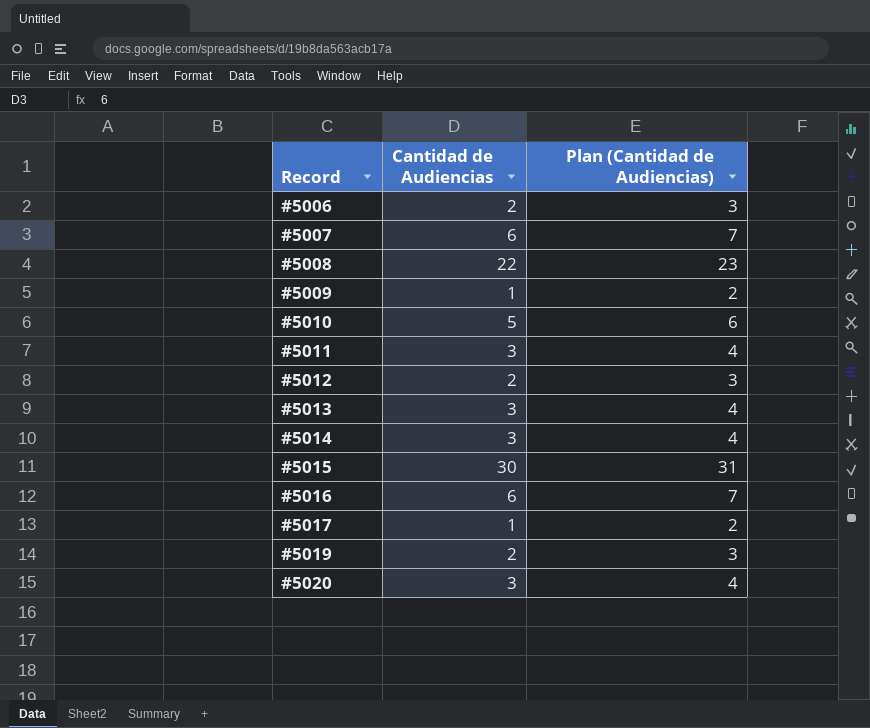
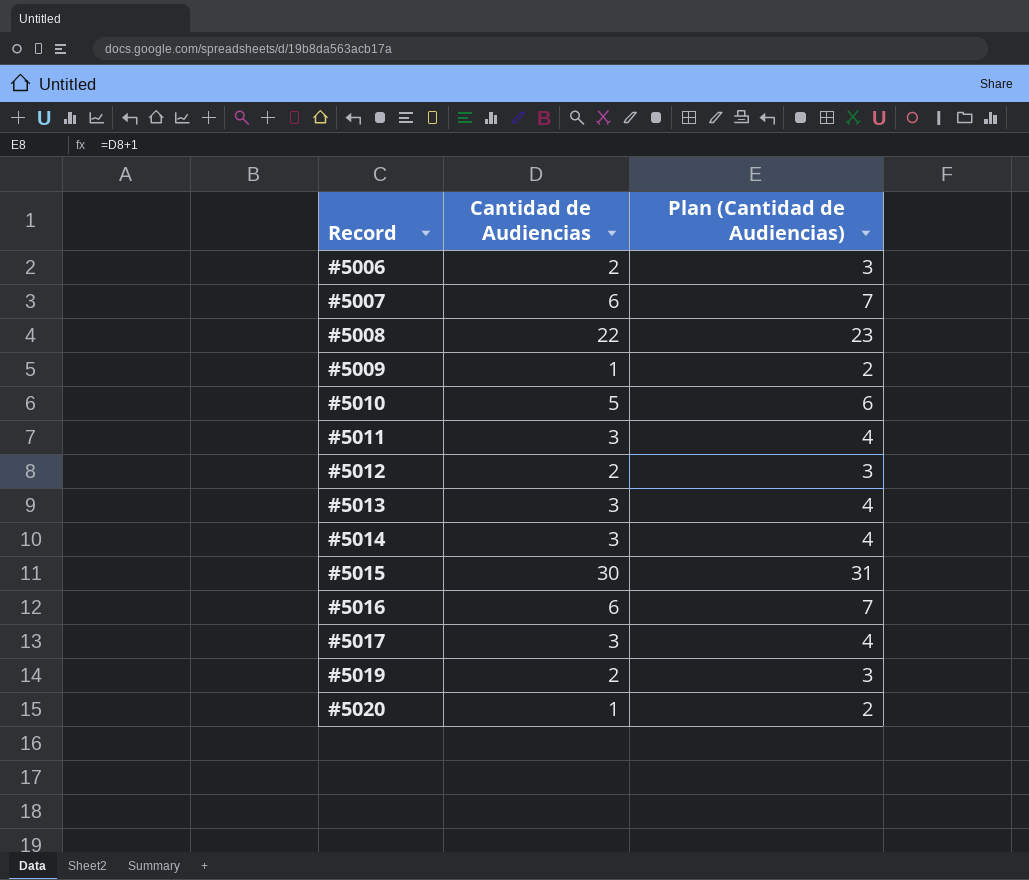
#5017 | Cantidad de Audiencias: 1 -> 3
#5017 | Plan (Cantidad de Audiencias): 2 -> 4
#5020 | Cantidad de Audiencias: 3 -> 1
#5020 | Plan (Cantidad de Audiencias): 4 -> 2

